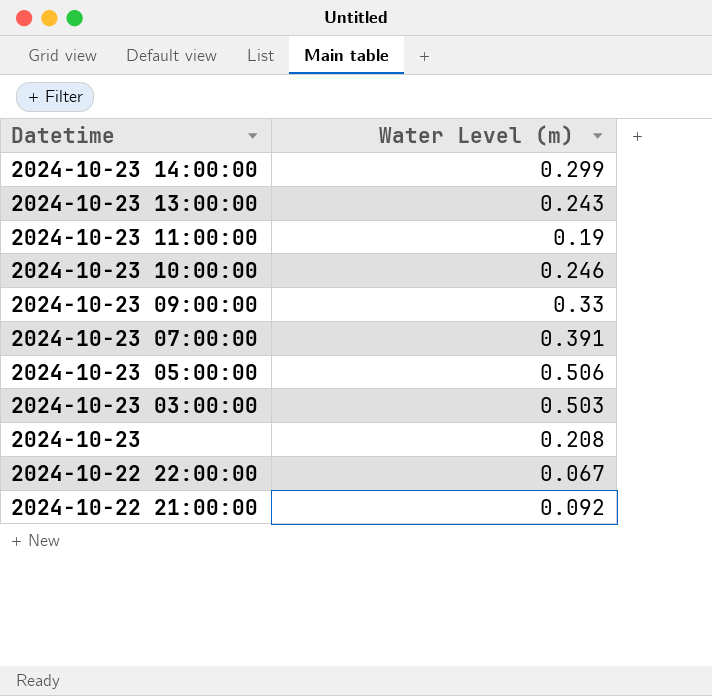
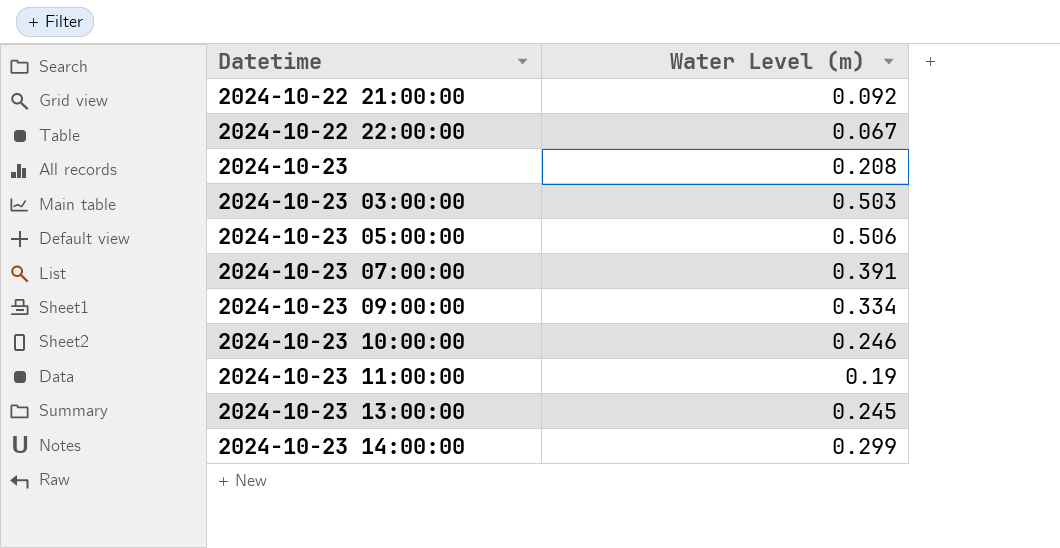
row order: Datetime descending -> Datetime ascending
2024-10-23 09:00:00 | Water Level (m): 0.33 -> 0.334
2024-10-23 13:00:00 | Water Level (m): 0.243 -> 0.245

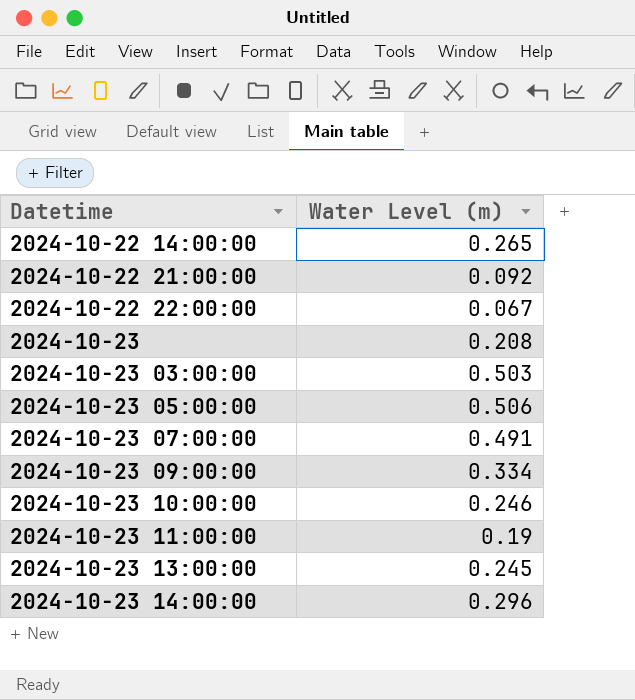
row 2024-10-22 14:00:00: none -> 0.265
2024-10-23 07:00:00 | Water Level (m): 0.391 -> 0.491
2024-10-23 14:00:00 | Water Level (m): 0.299 -> 0.296

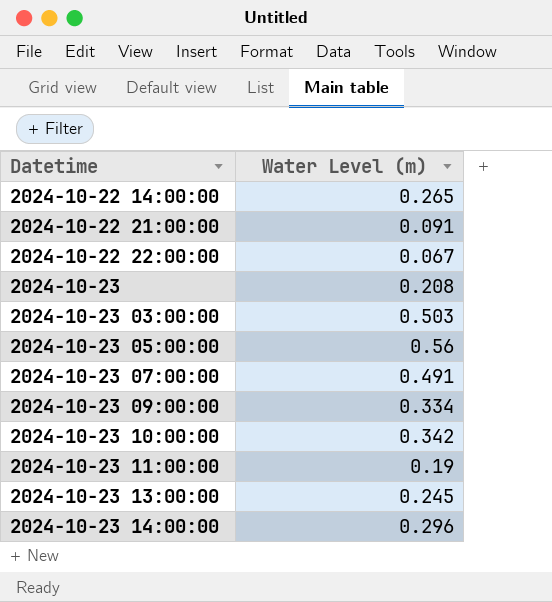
2024-10-22 21:00:00 | Water Level (m): 0.092 -> 0.091
2024-10-23 05:00:00 | Water Level (m): 0.506 -> 0.56
2024-10-23 10:00:00 | Water Level (m): 0.246 -> 0.342

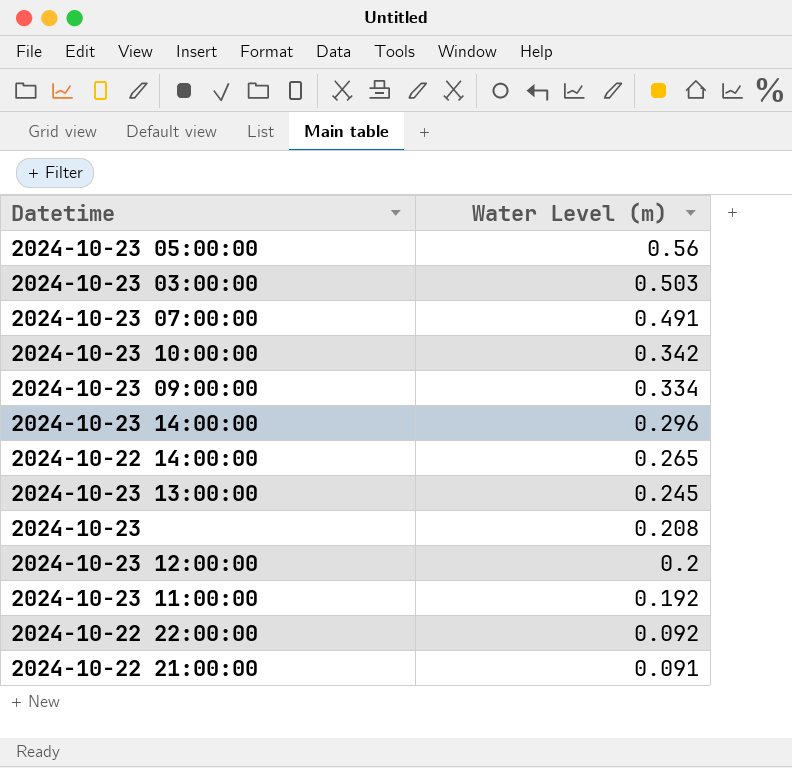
row order: Datetime ascending -> Water Level (m) descending
row 2024-10-23 12:00:00: none -> 0.2
2024-10-23 11:00:00 | Water Level (m): 0.19 -> 0.192
2024-10-22 22:00:00 | Water Level (m): 0.067 -> 0.092

